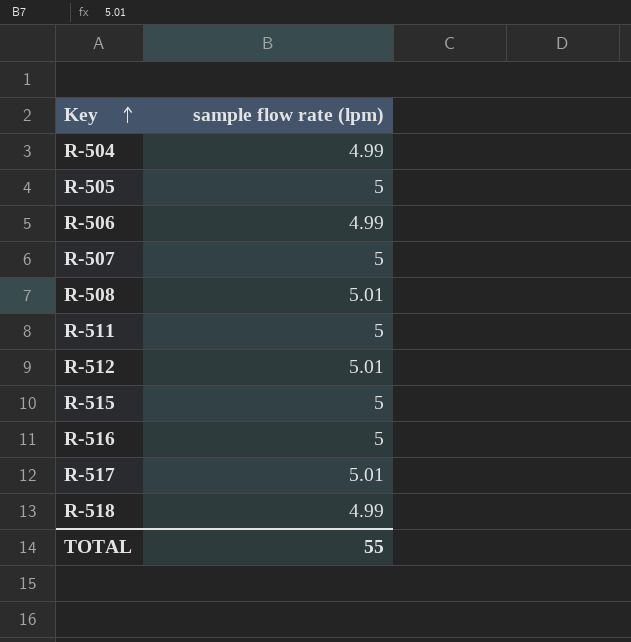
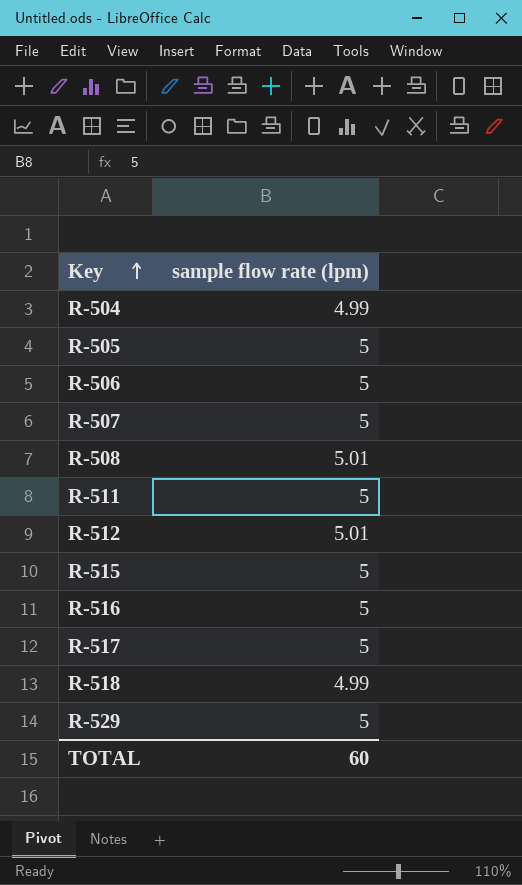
R-506 | sample flow rate (lpm): 4.99 -> 5
R-517 | sample flow rate (lpm): 5.01 -> 5
row R-529: none -> 5
TOTAL | sample flow rate (lpm): 55 -> 60

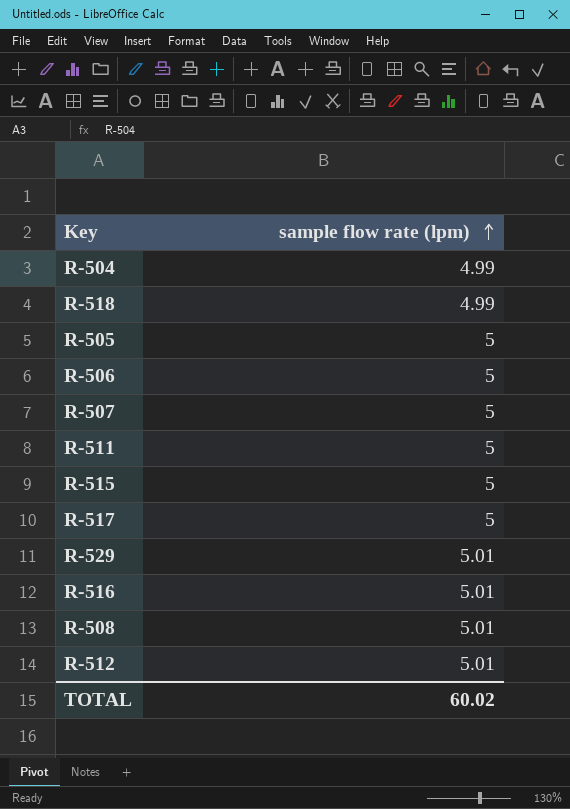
row order: Key ascending -> sample flow rate (lpm) ascending
R-529 | sample flow rate (lpm): 5 -> 5.01
R-516 | sample flow rate (lpm): 5 -> 5.01
TOTAL | sample flow rate (lpm): 60 -> 60.02

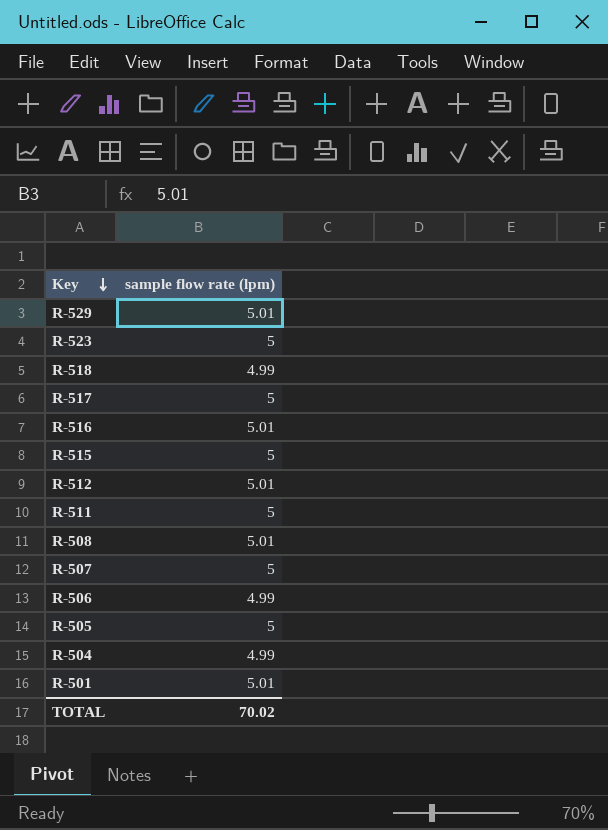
row order: sample flow rate (lpm) ascending -> Key descending
row R-523: none -> 5
R-506 | sample flow rate (lpm): 5 -> 4.99
row R-501: none -> 5.01
TOTAL | sample flow rate (lpm): 60.02 -> 70.02

